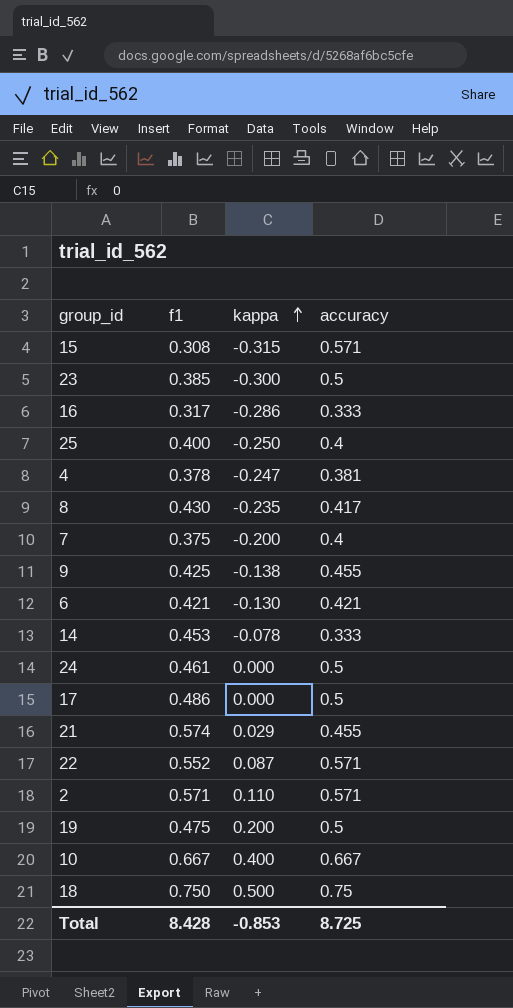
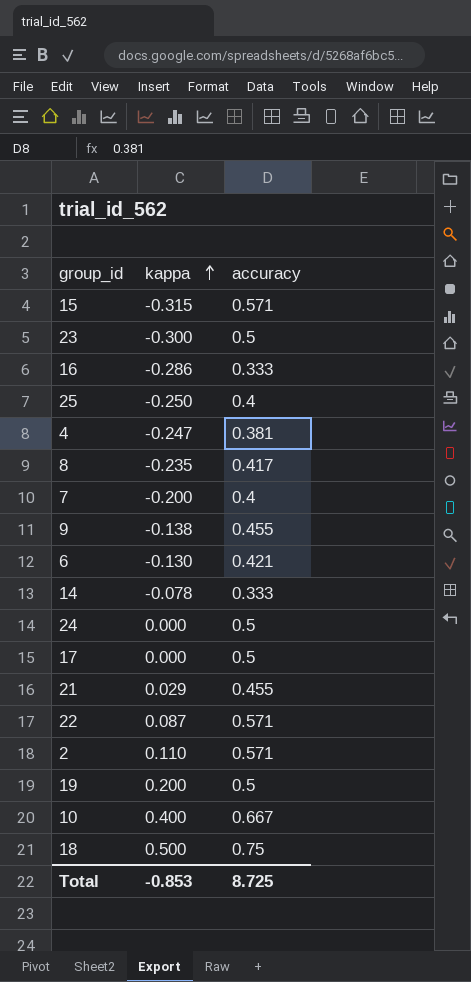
column f1 | position: 2 -> none

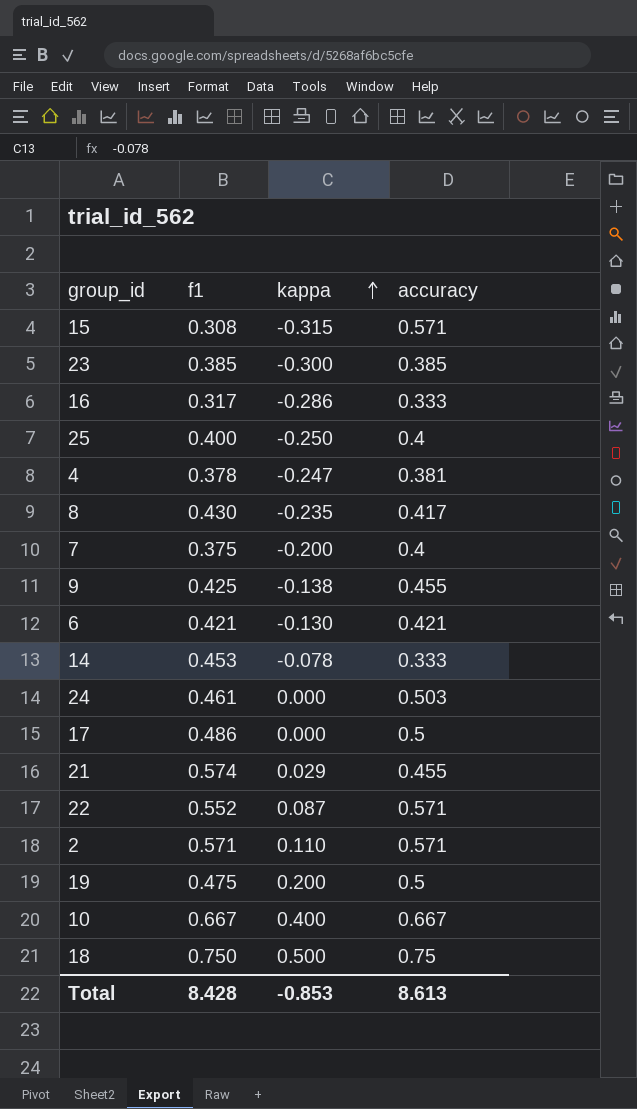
column f1 | position: none -> 2
23 | accuracy: 0.5 -> 0.385
24 | accuracy: 0.5 -> 0.503
Total | accuracy: 8.725 -> 8.613

